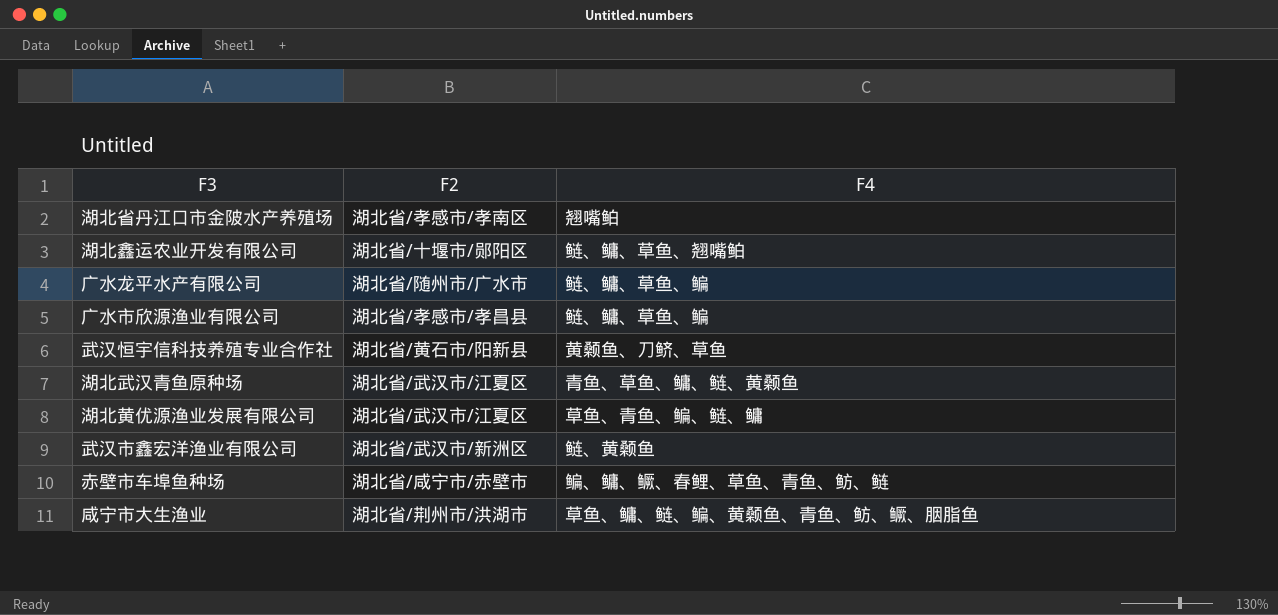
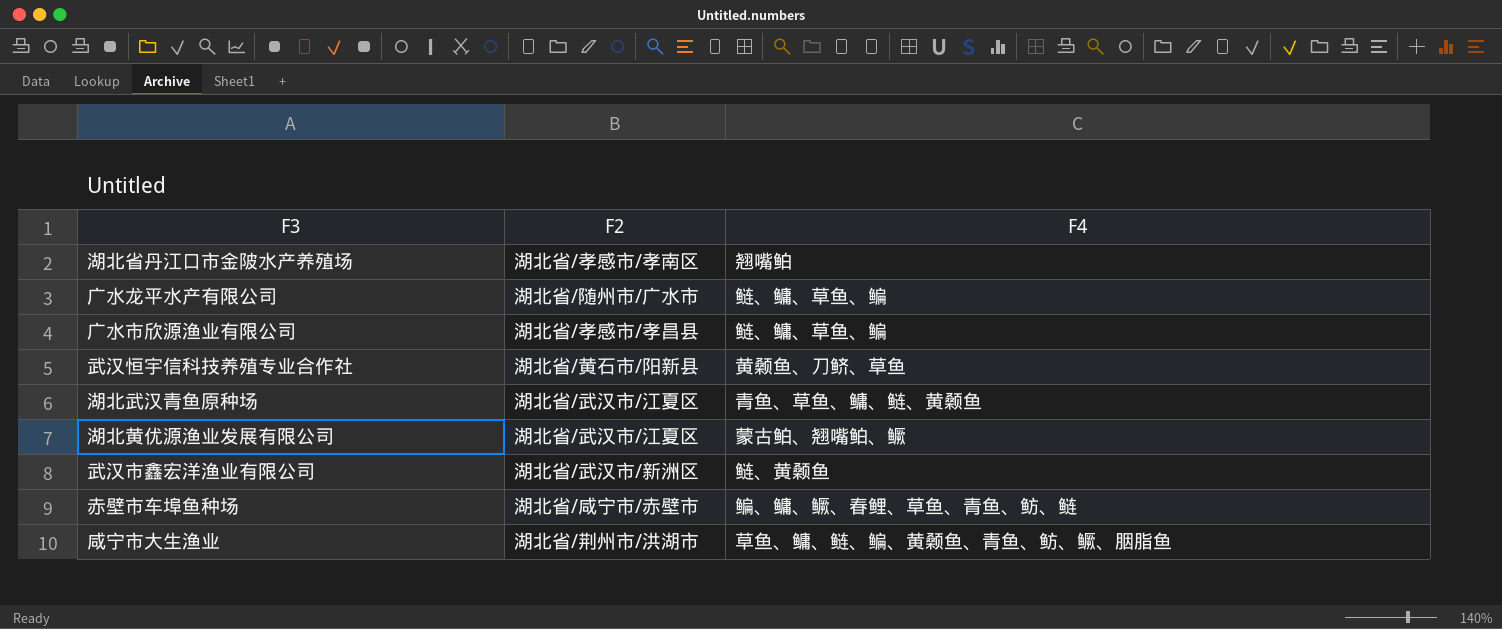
row 湖北鑫运农业开发有限公司: 湖北省/十堰市/郧阳区 | 鲢、鳙、草鱼、翘嘴鲌 -> none
湖北黄优源渔业发展有限公司 | F4: 草鱼、青鱼、鳊、鲢、鳙 -> 蒙古鲌、翘嘴鲌、鳜

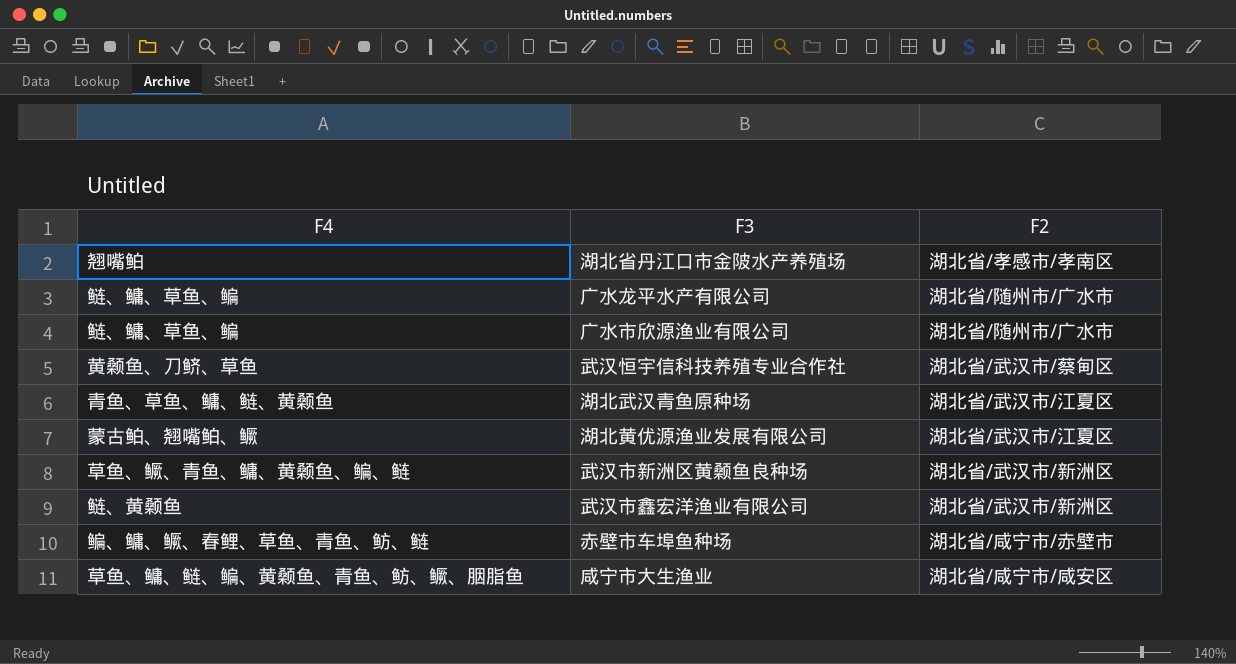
column F4 | position: 3 -> 1
广水市欣源渔业有限公司 | F2: 湖北省/孝感市/孝昌县 -> 湖北省/随州市/广水市
武汉恒宇信科技养殖专业合作社 | F2: 湖北省/黄石市/阳新县 -> 湖北省/武汉市/蔡甸区
row 武汉市新洲区黄颡鱼良种场: none -> 草鱼、鳜、青鱼、鳙、黄颡鱼、鳊、鲢 | 湖北省/武汉市/新洲区
咸宁市大生渔业 | F2: 湖北省/荆州市/洪湖市 -> 湖北省/咸宁市/咸安区

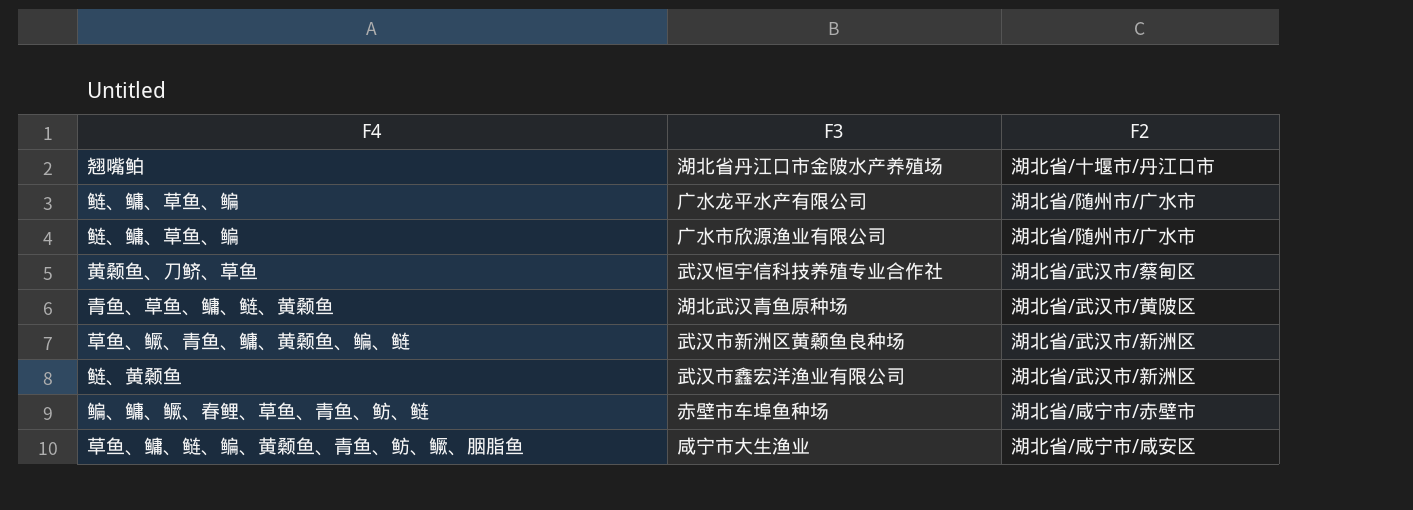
row 湖北黄优源渔业发展有限公司: 蒙古鲌、翘嘴鲌、鳜 | 湖北省/武汉市/江夏区 -> none
湖北省丹江口市金陂水产养殖场 | F2: 湖北省/孝感市/孝南区 -> 湖北省/十堰市/丹江口市
湖北武汉青鱼原种场 | F2: 湖北省/武汉市/江夏区 -> 湖北省/武汉市/黄陂区

